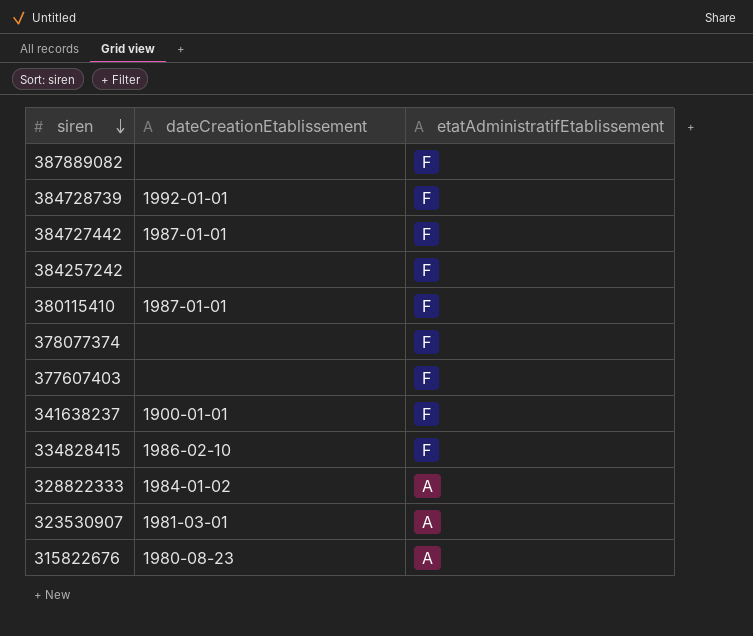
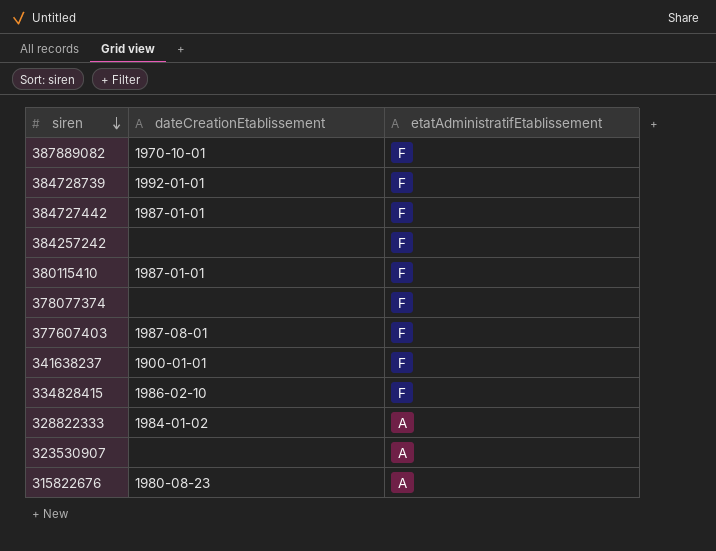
387889082 | dateCreationEtablissement: none -> 1970-10-01
377607403 | dateCreationEtablissement: none -> 1987-08-01
323530907 | dateCreationEtablissement: 1981-03-01 -> none

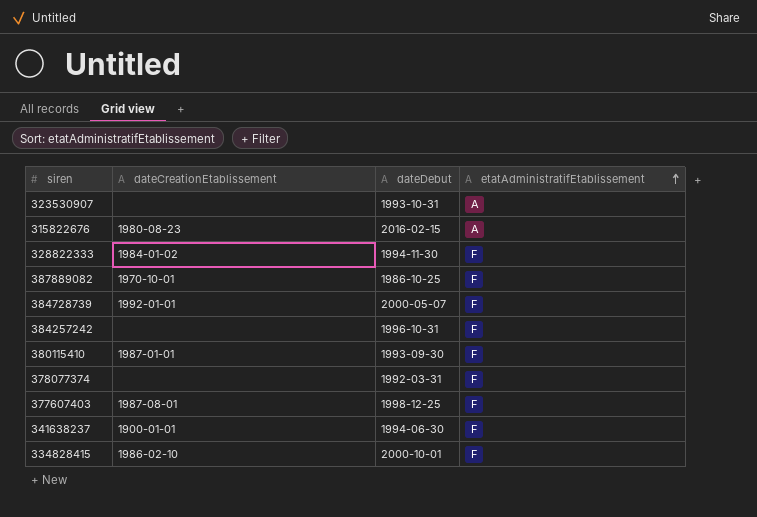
row order: siren descending -> etatAdministratifEtablissement ascending
column dateDebut | position: none -> 3
row 384727442: 1987-01-01 | F -> none
328822333 | etatAdministratifEtablissement: A -> F

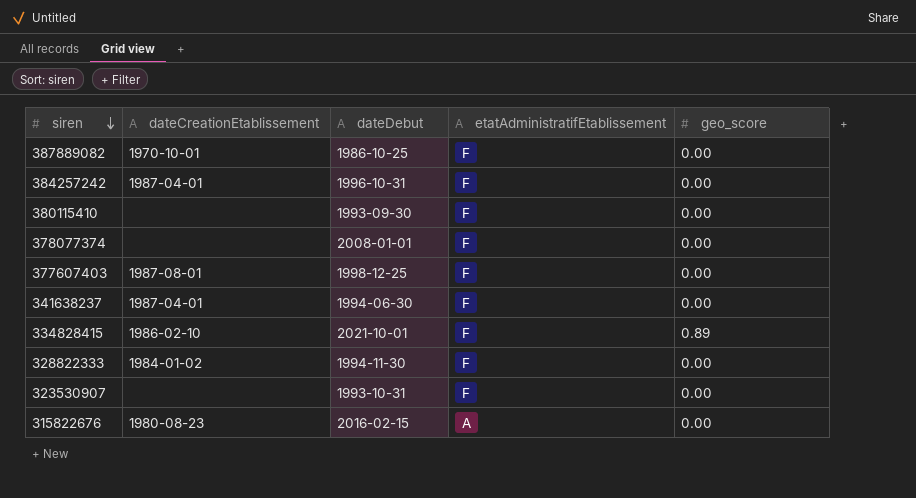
row order: etatAdministratifEtablissement ascending -> siren descending
column geo_score | position: none -> 5
row 384728739: 1992-01-01 | 2000-05-07 | F -> none
384257242 | dateCreationEtablissement: none -> 1987-04-01
380115410 | dateCreationEtablissement: 1987-01-01 -> none
378077374 | dateDebut: 1992-03-31 -> 2008-01-01
341638237 | dateCreationEtablissement: 1900-01-01 -> 1987-04-01
334828415 | dateDebut: 2000-10-01 -> 2021-10-01
323530907 | etatAdministratifEtablissement: A -> F

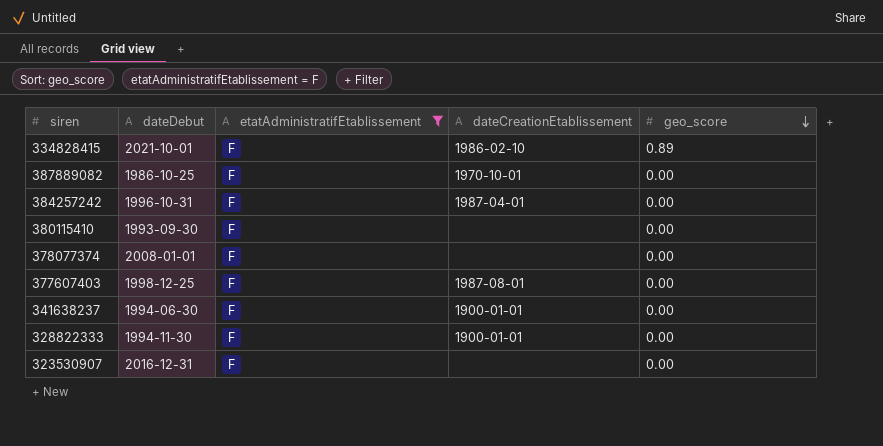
filter: none -> etatAdministratifEtablissement = F
row order: siren descending -> geo_score descending
column dateCreationEtablissement | position: 2 -> 4
341638237 | dateCreationEtablissement: 1987-04-01 -> 1900-01-01
328822333 | dateCreationEtablissement: 1984-01-02 -> 1900-01-01
323530907 | dateDebut: 1993-10-31 -> 2016-12-31

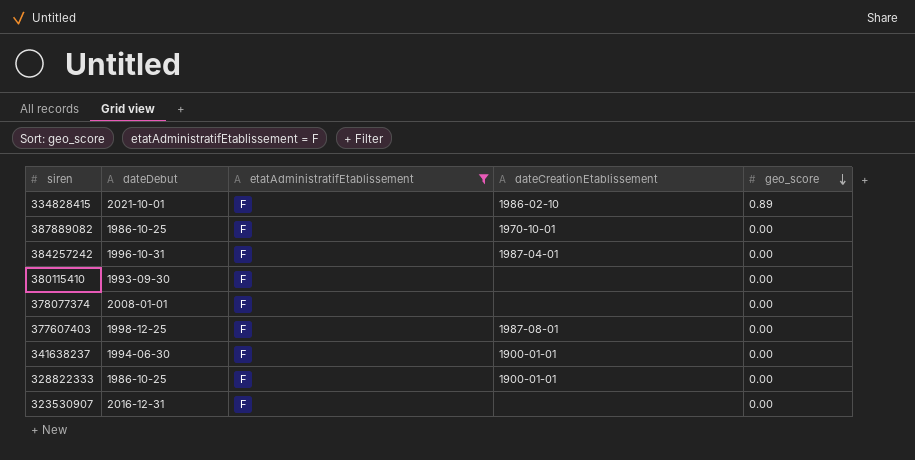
328822333 | dateDebut: 1994-11-30 -> 1986-10-25

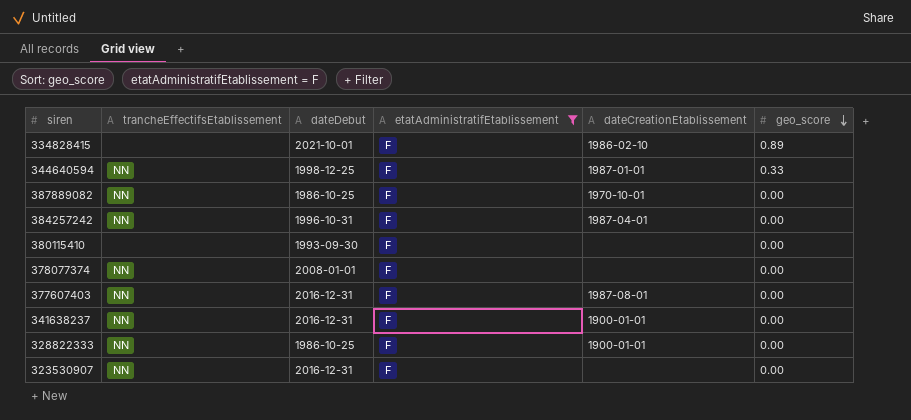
column trancheEffectifsEtablissement | position: none -> 2
row 344640594: none -> NN | 1998-12-25 | F | 1987-01-01 | 0.33
377607403 | dateDebut: 1998-12-25 -> 2016-12-31
341638237 | dateDebut: 1994-06-30 -> 2016-12-31

